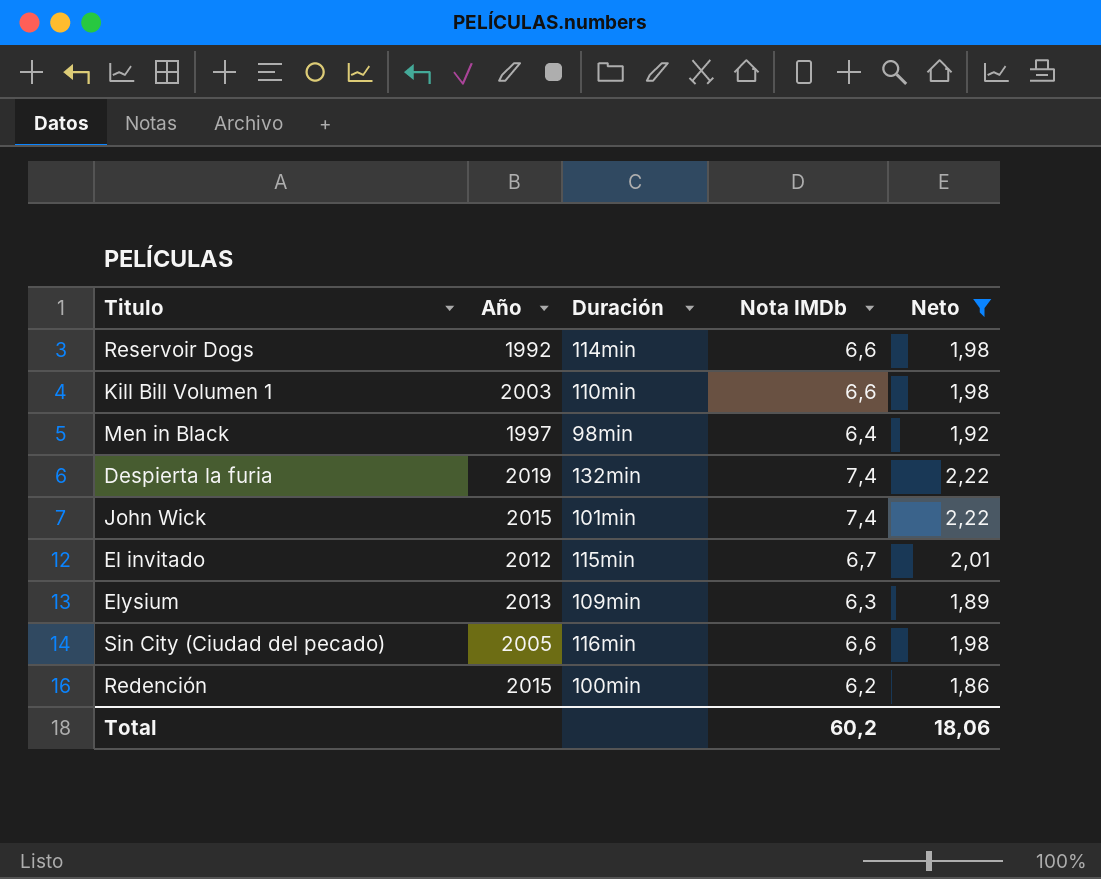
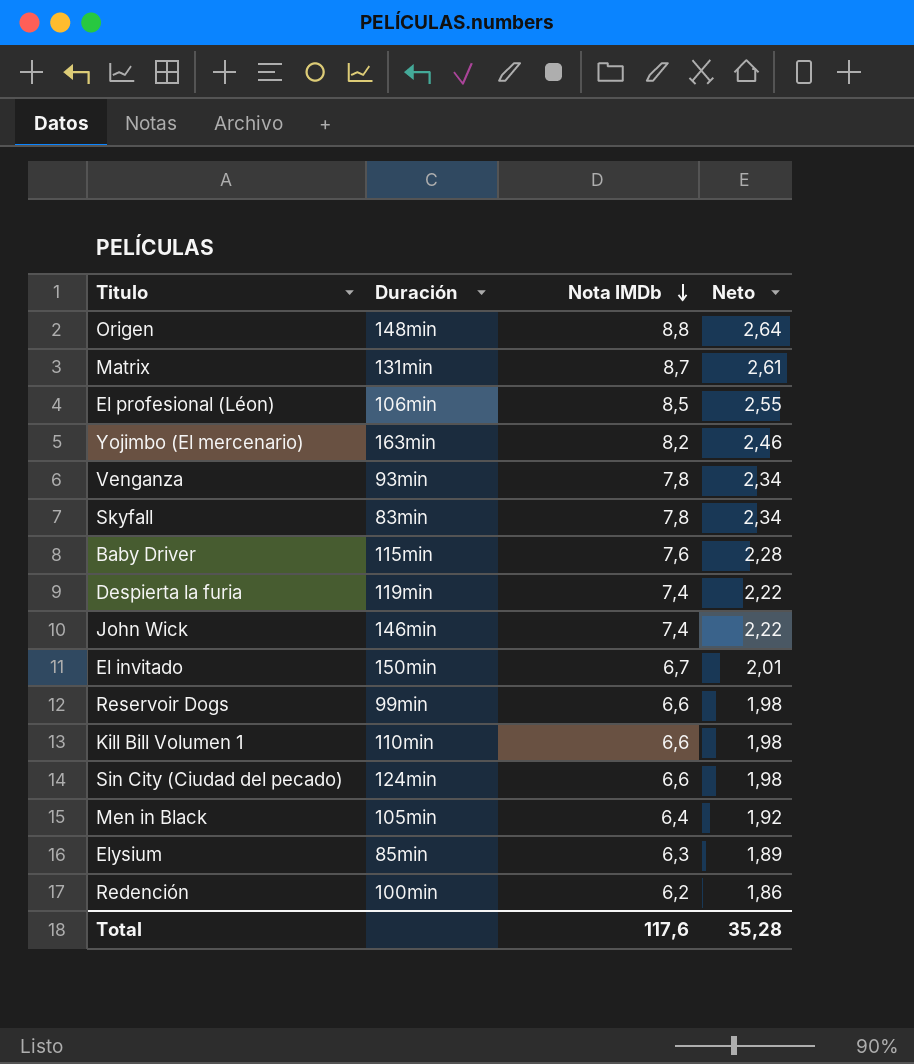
filter: Neto <= 2,22 -> none
row order: none -> Nota IMDb descending
column Año | position: 2 -> none
Despierta la furia | Duración: 132min -> 119min
John Wick | Duración: 101min -> 146min
El invitado | Duración: 115min -> 150min
Reservoir Dogs | Duración: 114min -> 99min
Sin City (Ciudad del pecado) | Duración: 116min -> 124min
Men in Black | Duración: 98min -> 105min
Elysium | Duración: 109min -> 85min
Total | Nota IMDb: 60,2 -> 117,6
Total | Neto: 18,06 -> 35,28

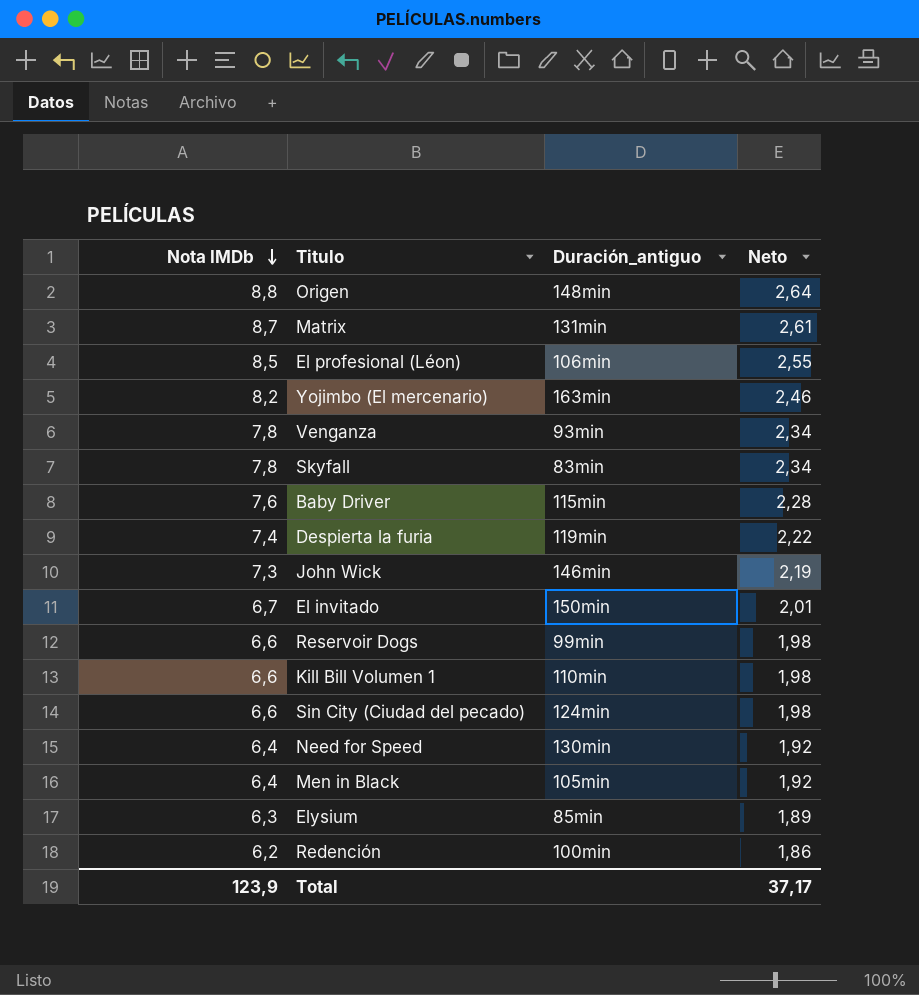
column Nota IMDb | position: 3 -> 1
column name: Duración -> Duración_antiguo
John Wick | Nota IMDb: 7,4 -> 7,3
John Wick | Neto: 2,22 -> 2,19
row Need for Speed: none -> 6,4 | 130min | 1,92
Total | Nota IMDb: 117,6 -> 123,9
Total | Neto: 35,28 -> 37,17

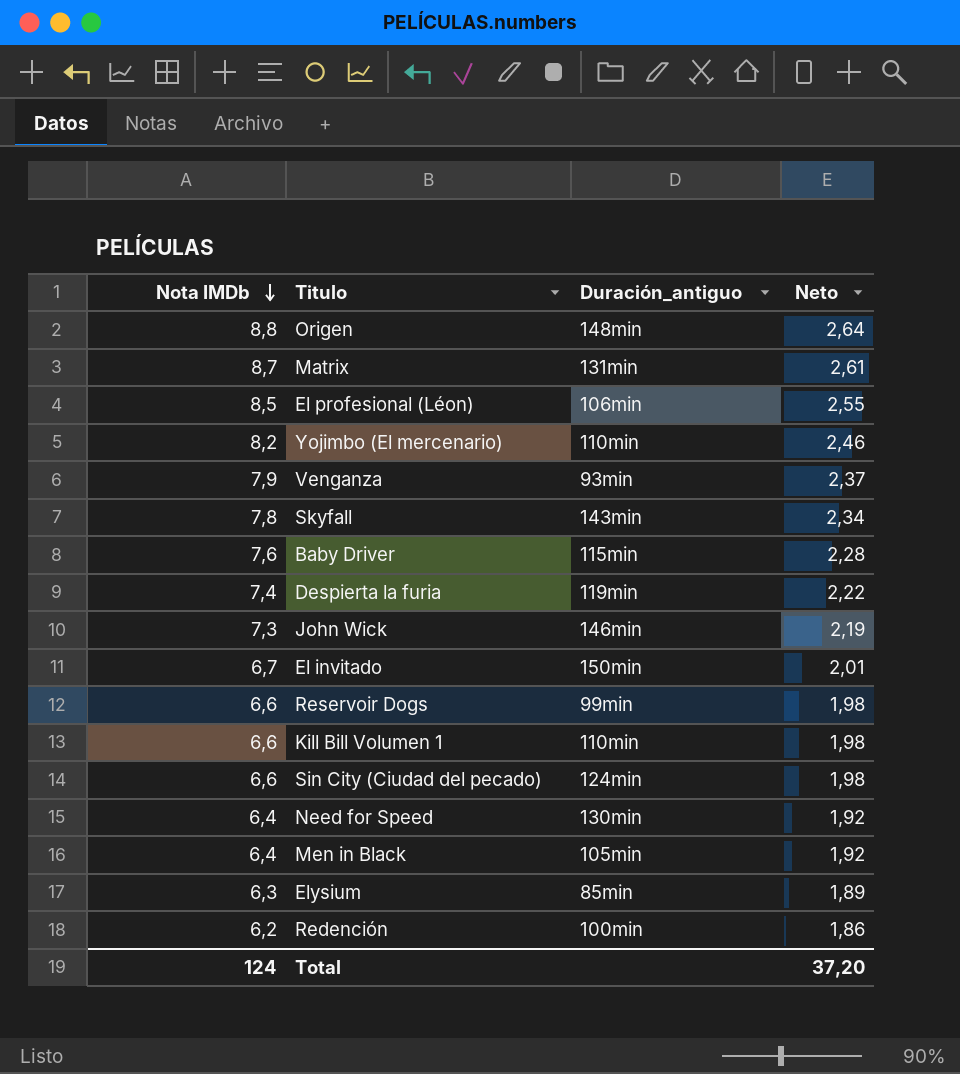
Yojimbo (El mercenario) | Duración_antiguo: 163min -> 110min
Venganza | Nota IMDb: 7,8 -> 7,9
Venganza | Neto: 2,34 -> 2,37
Skyfall | Duración_antiguo: 83min -> 143min
Total | Nota IMDb: 123,9 -> 124
Total | Neto: 37,17 -> 37,20

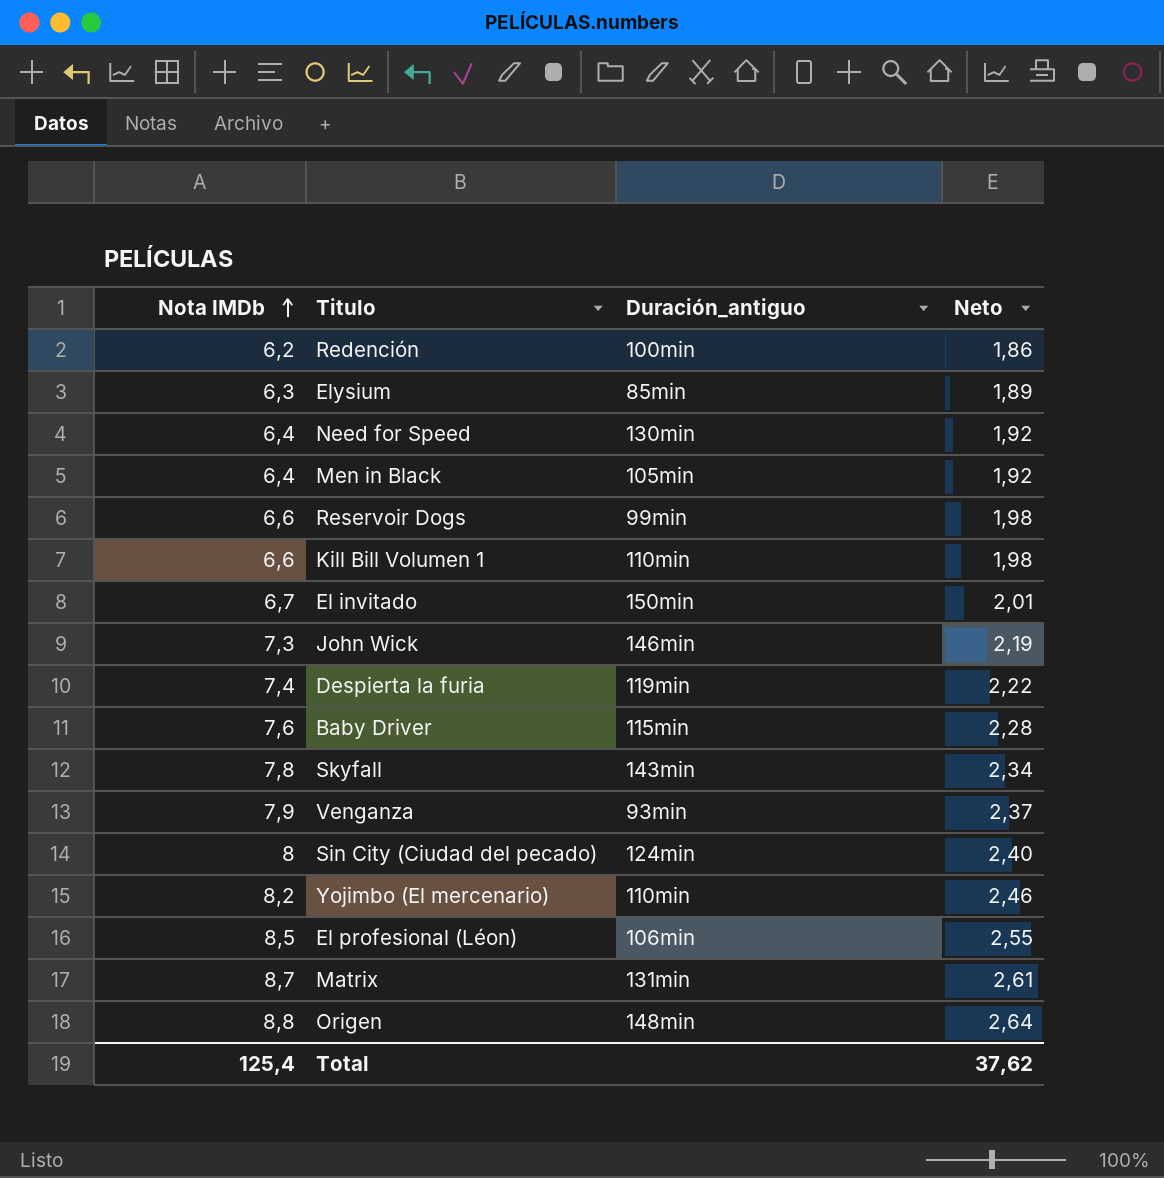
row order: Nota IMDb descending -> Nota IMDb ascending
Sin City (Ciudad del pecado) | Nota IMDb: 6,6 -> 8
Sin City (Ciudad del pecado) | Neto: 1,98 -> 2,40
Total | Nota IMDb: 124 -> 125,4
Total | Neto: 37,20 -> 37,62

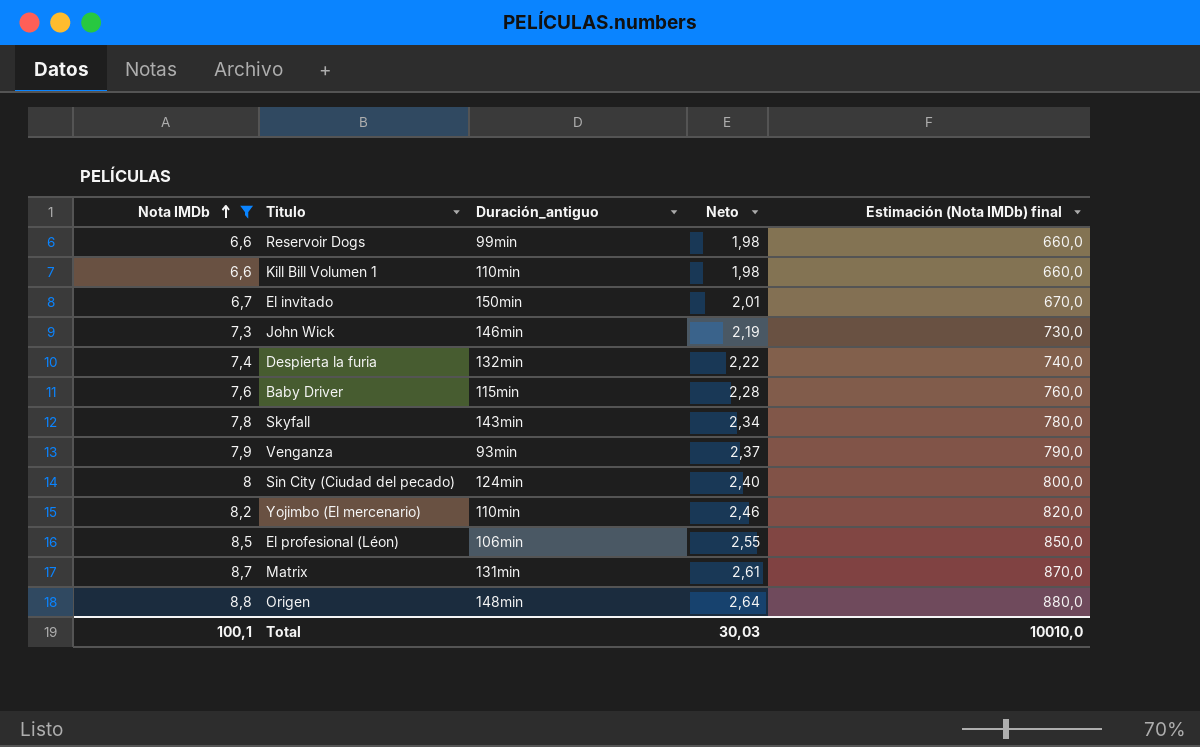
filter: none -> Nota IMDb >= 6,6
column Estimación (Nota IMDb) final | formula: none -> [Nota IMDb] * 100
Despierta la furia | Duración_antiguo: 119min -> 132min
Total | Nota IMDb: 125,4 -> 100,1
Total | Neto: 37,62 -> 30,03

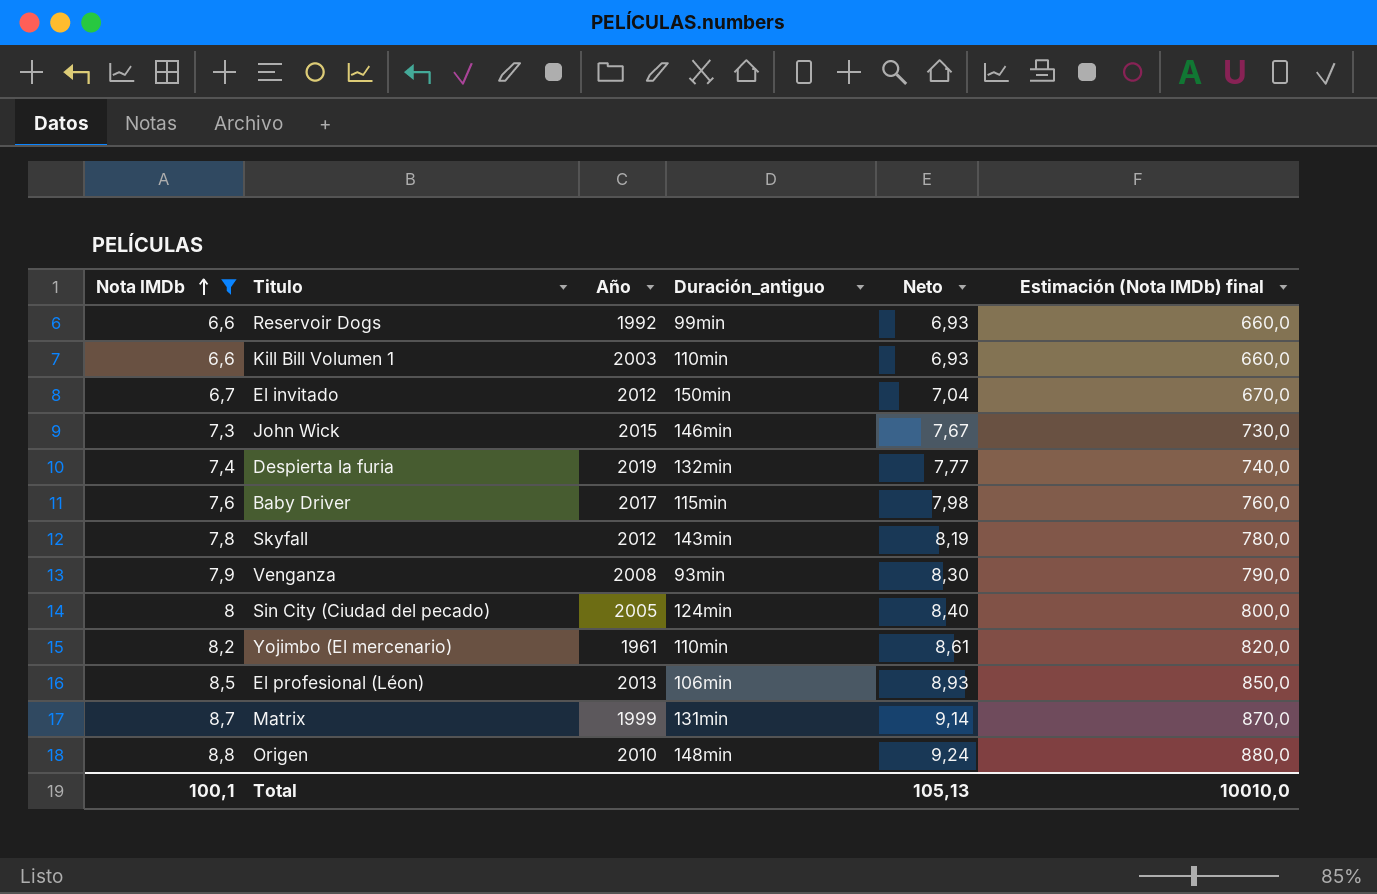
column Año | position: none -> 3
column Neto | formula: [Nota IMDb] * 0,3 -> [Nota IMDb] * 1,05
Total | Neto: 30,03 -> 105,13

